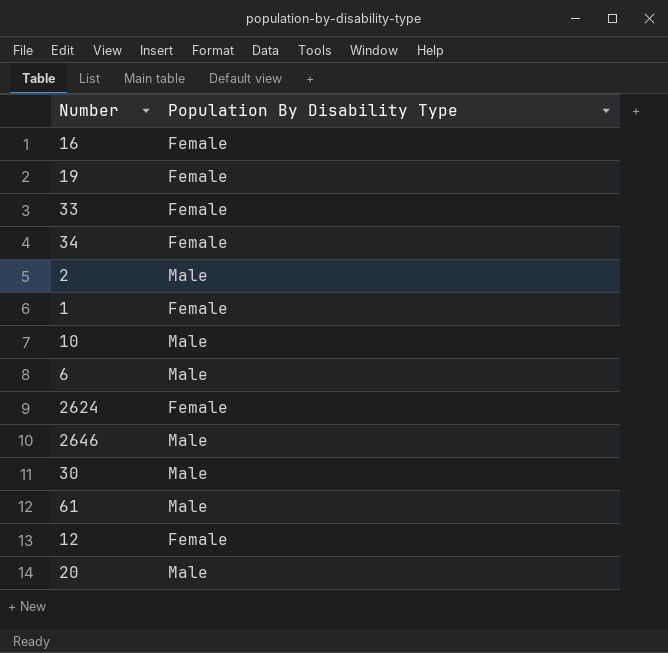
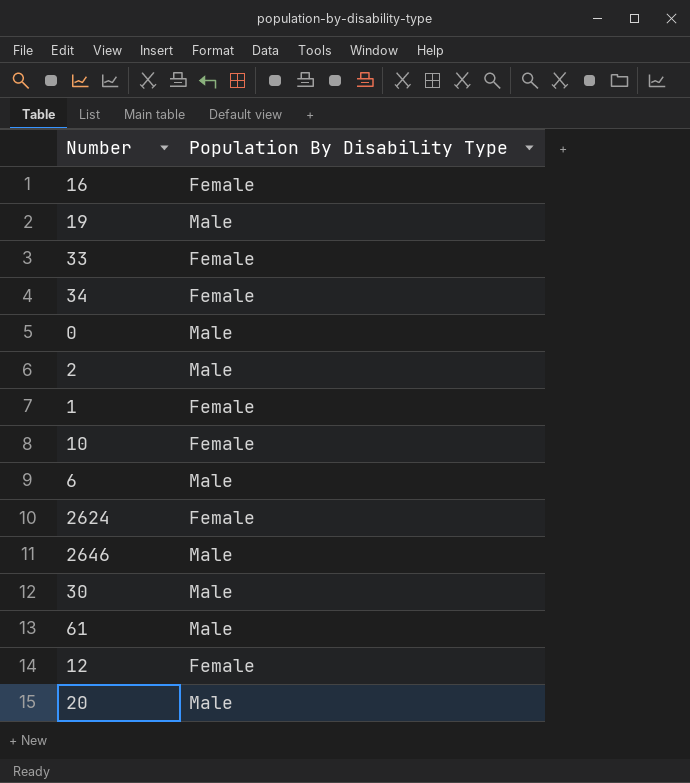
19 | Population By Disability Type: Female -> Male
row 0: none -> Male
10 | Population By Disability Type: Male -> Female

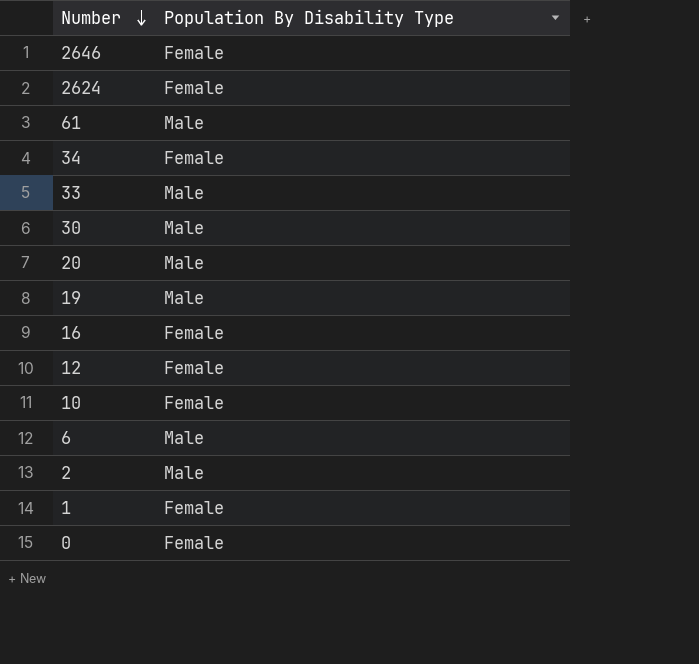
row order: none -> Number descending
2646 | Population By Disability Type: Male -> Female
33 | Population By Disability Type: Female -> Male
0 | Population By Disability Type: Male -> Female

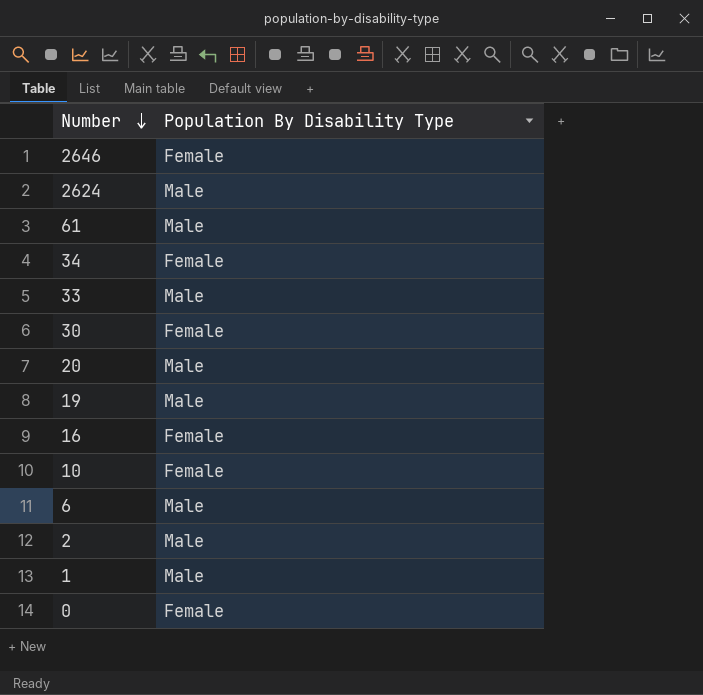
row 12: Female -> none
2624 | Population By Disability Type: Female -> Male
30 | Population By Disability Type: Male -> Female
1 | Population By Disability Type: Female -> Male

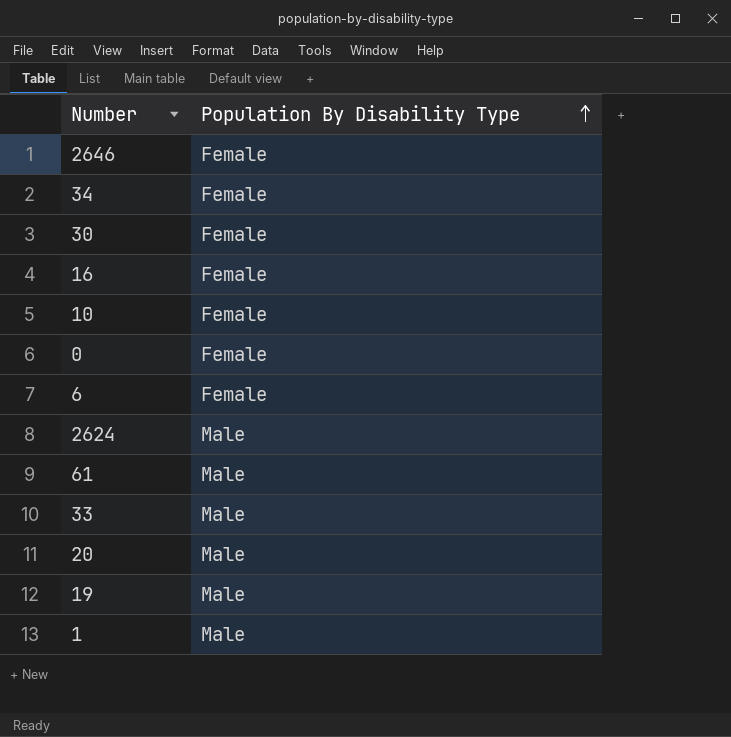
row order: Number descending -> Population By Disability Type ascending
row 2: Male -> none
6 | Population By Disability Type: Male -> Female

